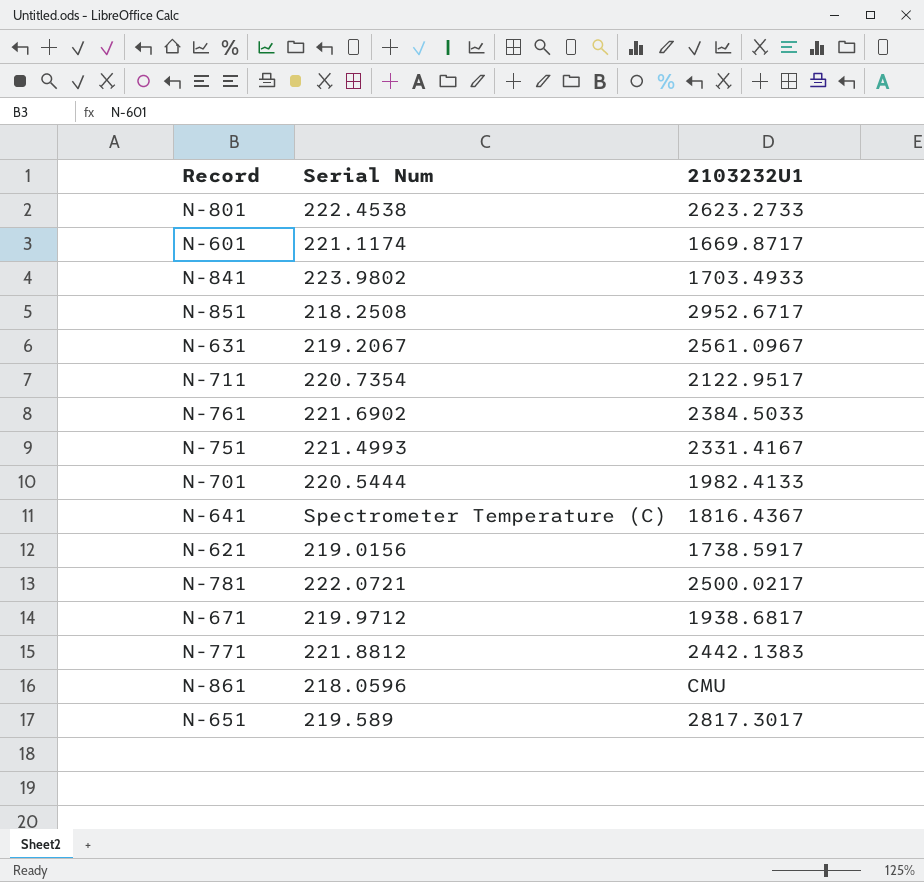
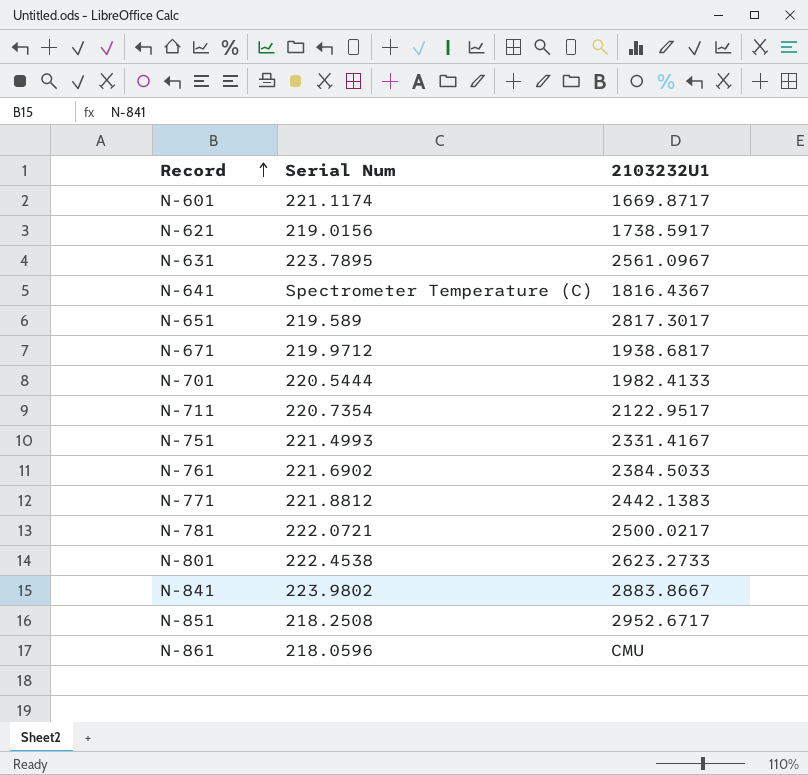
row order: none -> Record ascending
N-631 | Serial Num: 219.2067 -> 223.7895
N-841 | 2103232U1: 1703.4933 -> 2883.8667

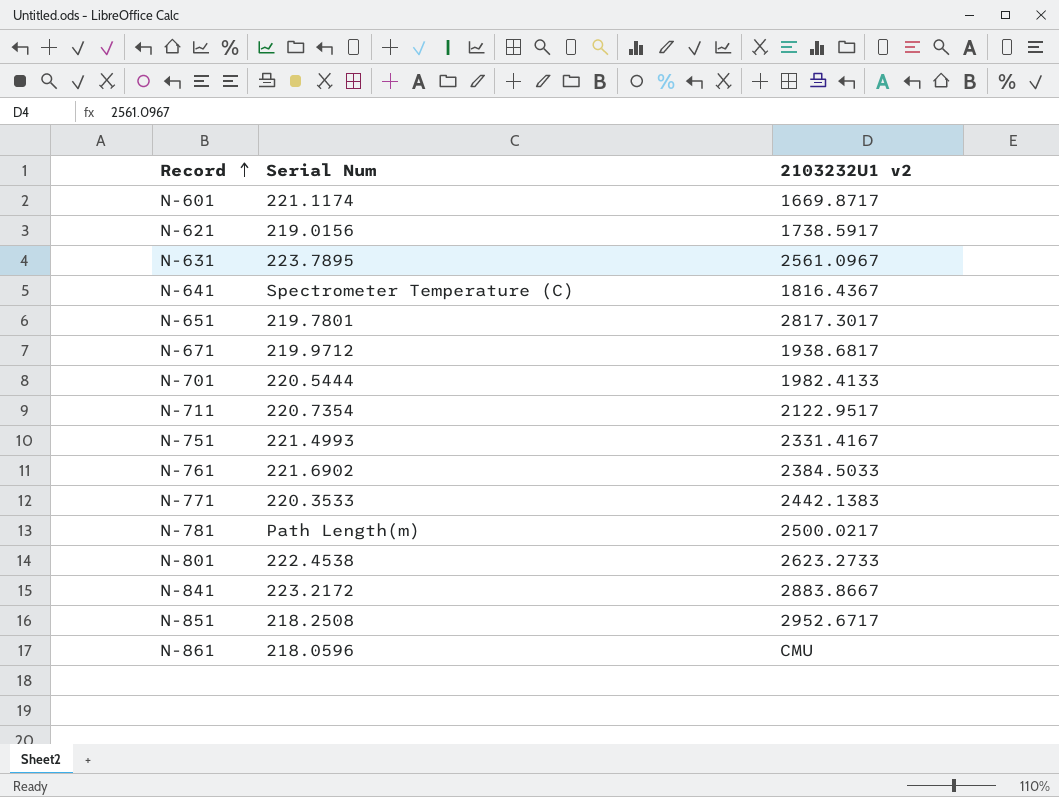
column name: 2103232U1 -> 2103232U1 v2
N-651 | Serial Num: 219.589 -> 219.7801
N-771 | Serial Num: 221.8812 -> 220.3533
N-781 | Serial Num: 222.0721 -> Path Length(m)
N-841 | Serial Num: 223.9802 -> 223.2172

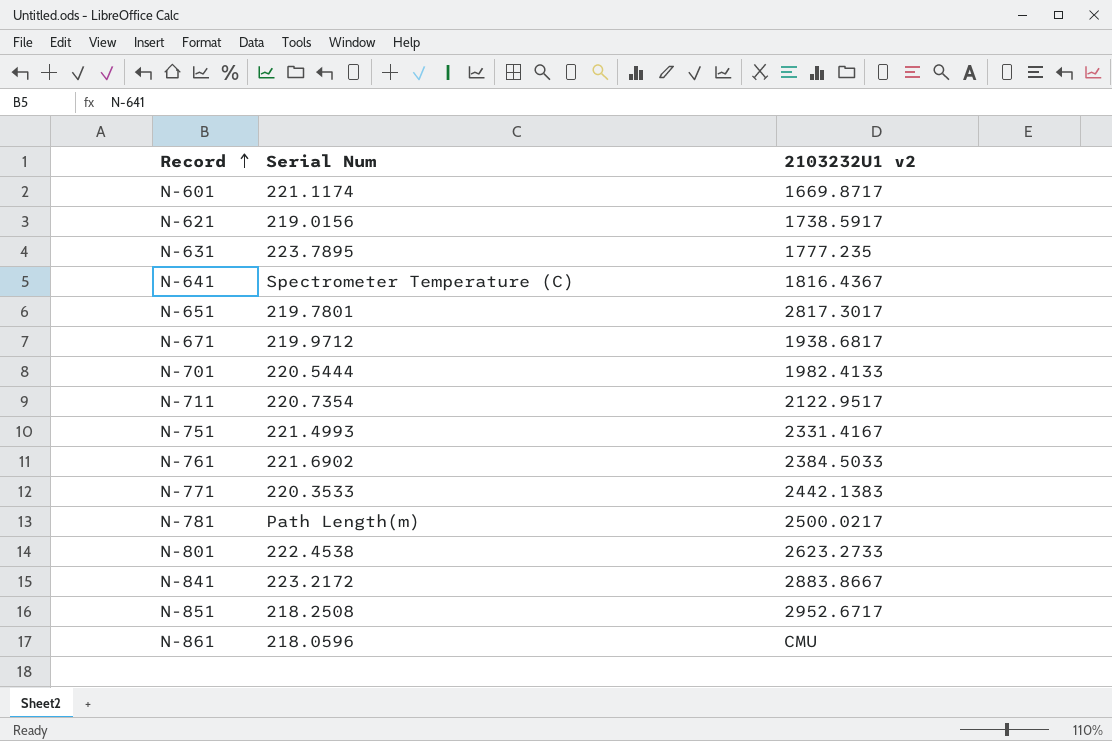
N-631 | 2103232U1 v2: 2561.0967 -> 1777.235

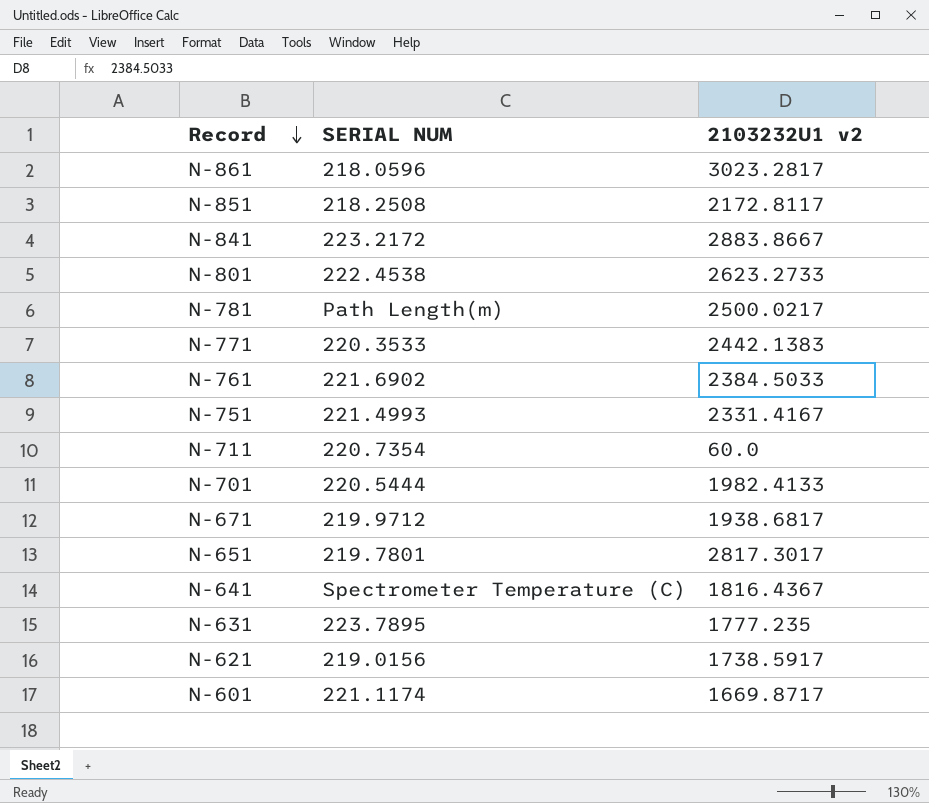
row order: Record ascending -> Record descending
column name: Serial Num -> SERIAL NUM
N-861 | 2103232U1 v2: CMU -> 3023.2817
N-851 | 2103232U1 v2: 2952.6717 -> 2172.8117
N-711 | 2103232U1 v2: 2122.9517 -> 60.0

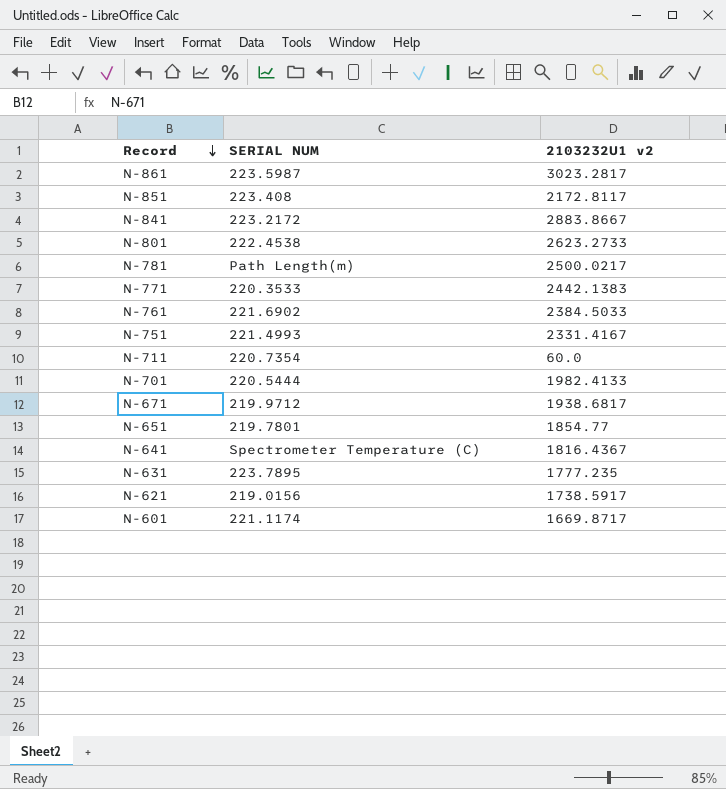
N-861 | SERIAL NUM: 218.0596 -> 223.5987
N-851 | SERIAL NUM: 218.2508 -> 223.408
N-651 | 2103232U1 v2: 2817.3017 -> 1854.77

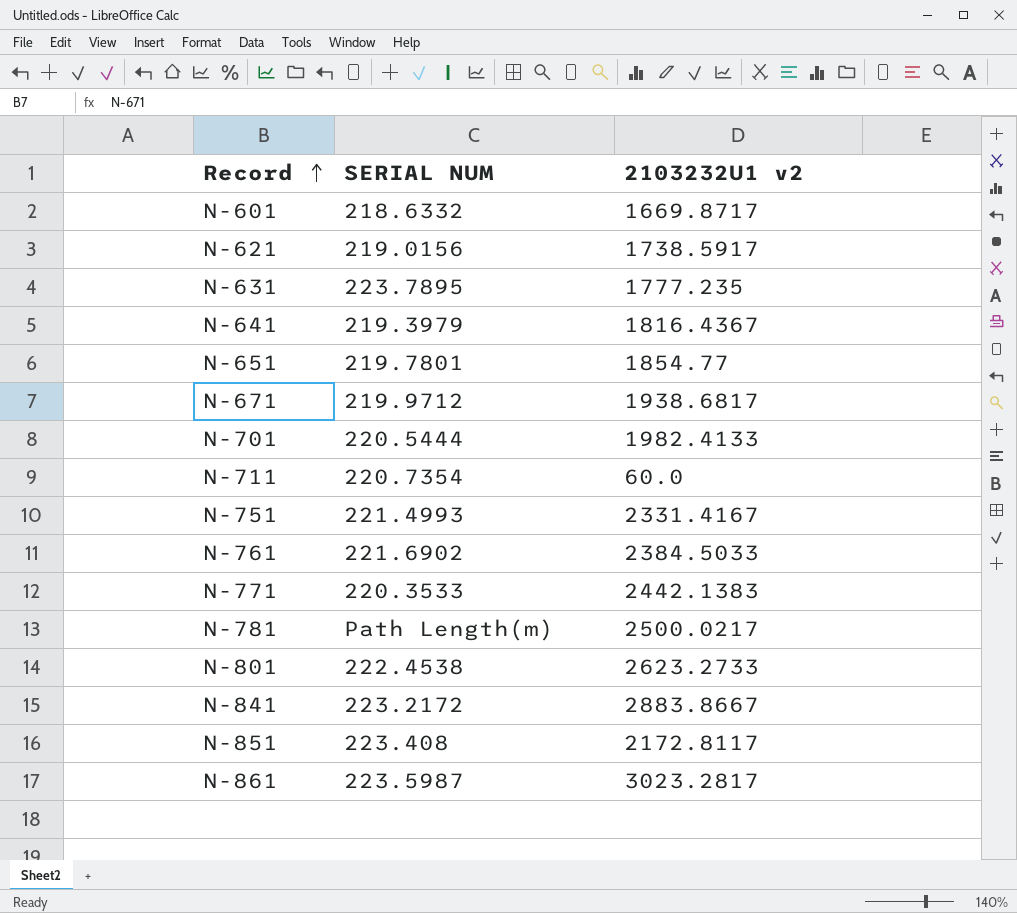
row order: Record descending -> Record ascending
N-601 | SERIAL NUM: 221.1174 -> 218.6332
N-641 | SERIAL NUM: Spectrometer Temperature (C) -> 219.3979

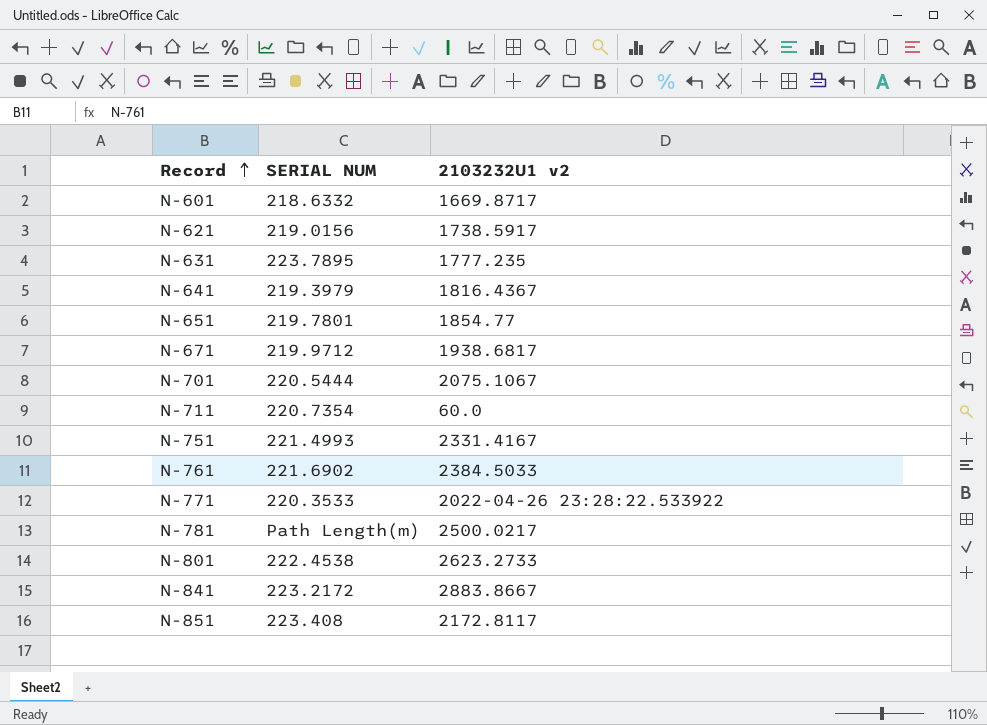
row N-861: 223.5987 | 3023.2817 -> none
N-701 | 2103232U1 v2: 1982.4133 -> 2075.1067
N-771 | 2103232U1 v2: 2442.1383 -> 2022-04-26 23:28:22.533922

